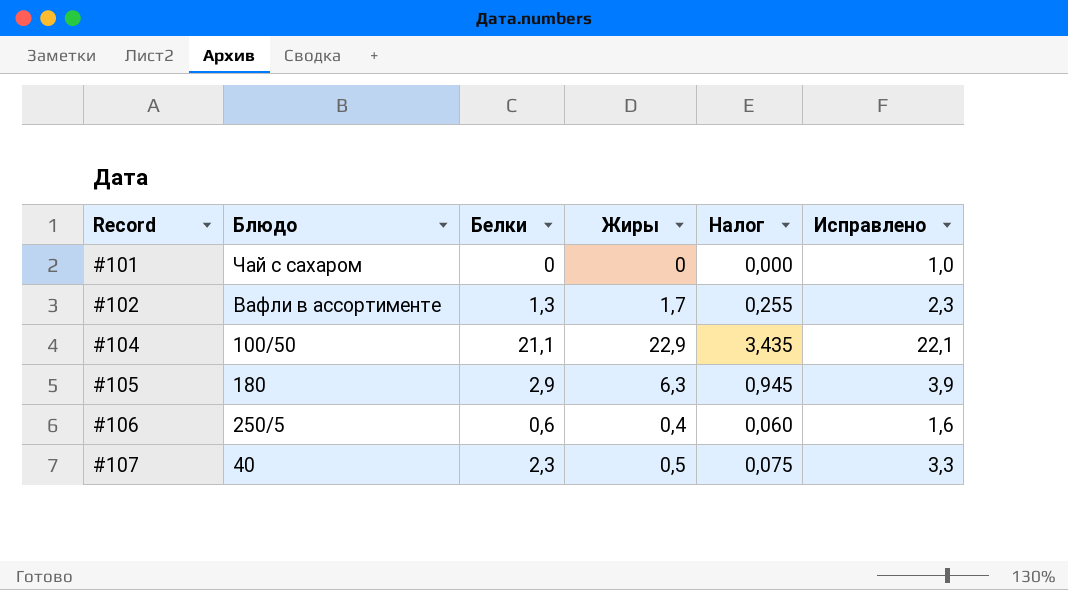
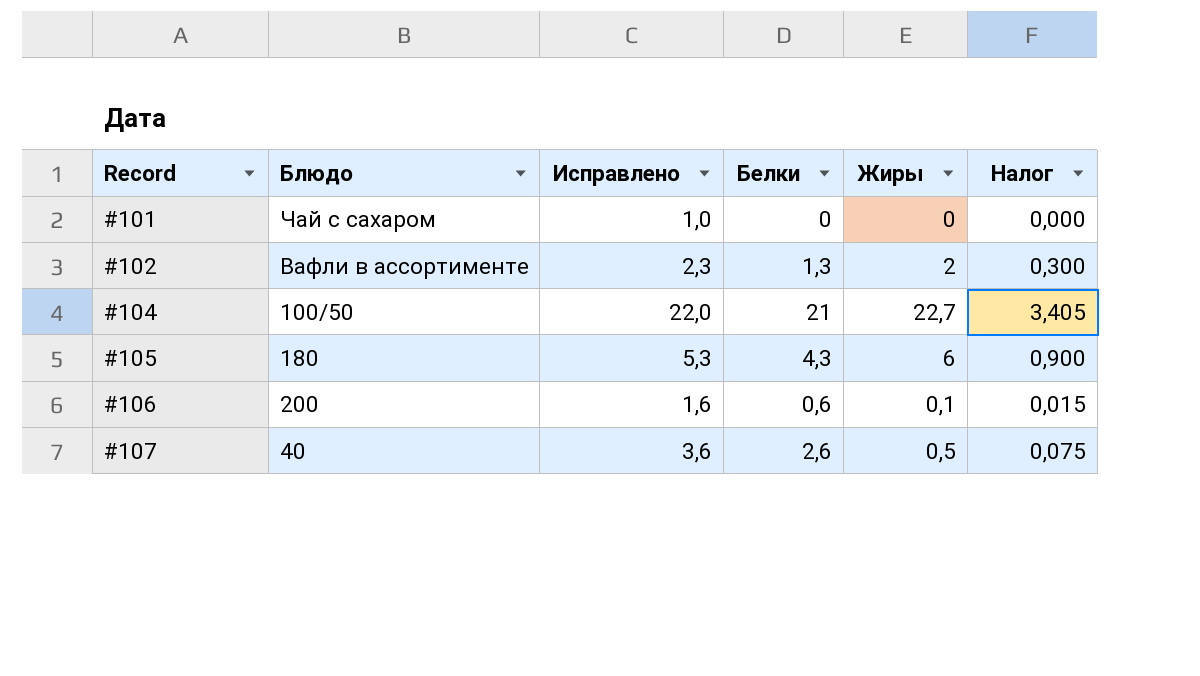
column Исправлено | position: 6 -> 3
#102 | Жиры: 1,7 -> 2
#102 | Налог: 0,255 -> 0,300
#104 | Исправлено: 22,1 -> 22,0
#104 | Белки: 21,1 -> 21
#104 | Жиры: 22,9 -> 22,7
#104 | Налог: 3,435 -> 3,405
#105 | Исправлено: 3,9 -> 5,3
#105 | Белки: 2,9 -> 4,3
#105 | Жиры: 6,3 -> 6
#105 | Налог: 0,945 -> 0,900
#106 | Блюдо: 250/5 -> 200
#106 | Жиры: 0,4 -> 0,1
#106 | Налог: 0,060 -> 0,015
#107 | Исправлено: 3,3 -> 3,6
#107 | Белки: 2,3 -> 2,6

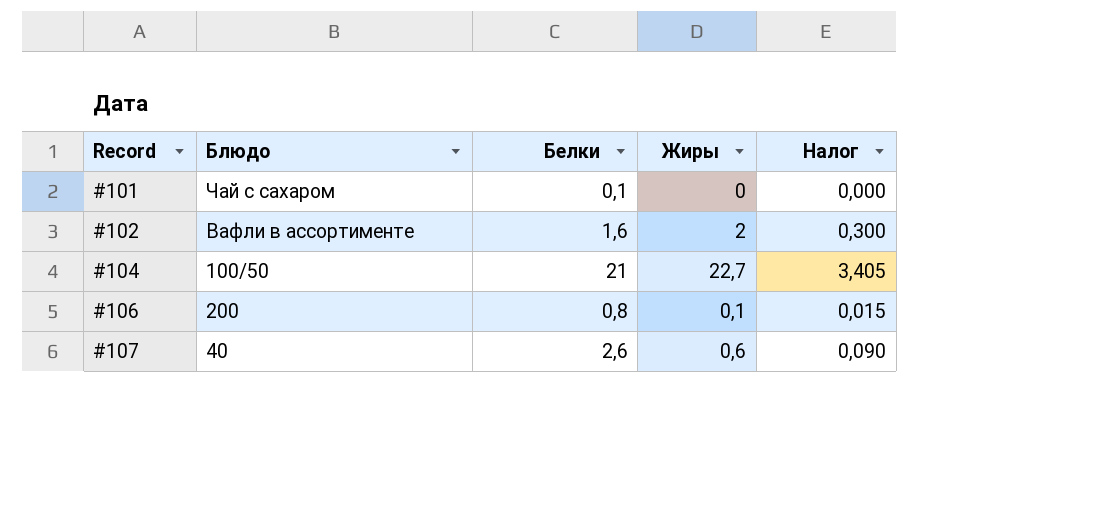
column Исправлено | formula: [Белки] + 1 -> none
row #105: 180 | 5,3 | 4,3 | 6 | 0,900 -> none
#101 | Белки: 0 -> 0,1
#102 | Белки: 1,3 -> 1,6
#106 | Белки: 0,6 -> 0,8
#107 | Жиры: 0,5 -> 0,6
#107 | Налог: 0,075 -> 0,090

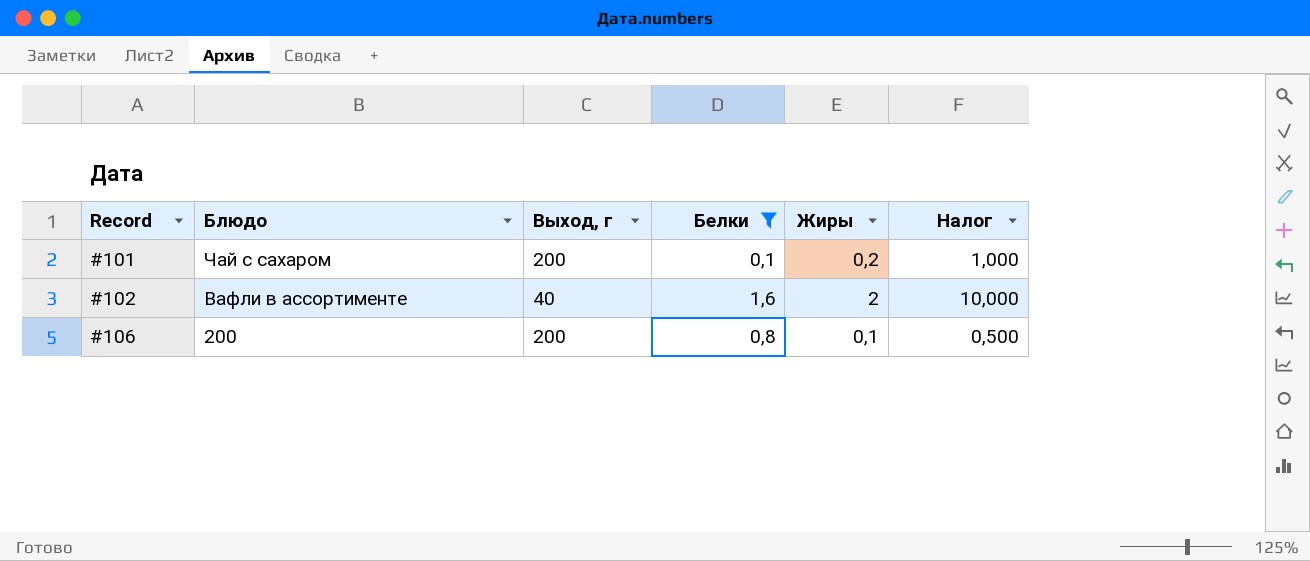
filter: none -> Белки <= 1,6
column Выход, г | position: none -> 3
column Налог | formula: [Жиры] * 0,15 -> [Жиры] * 5
#101 | Жиры: 0 -> 0,2

